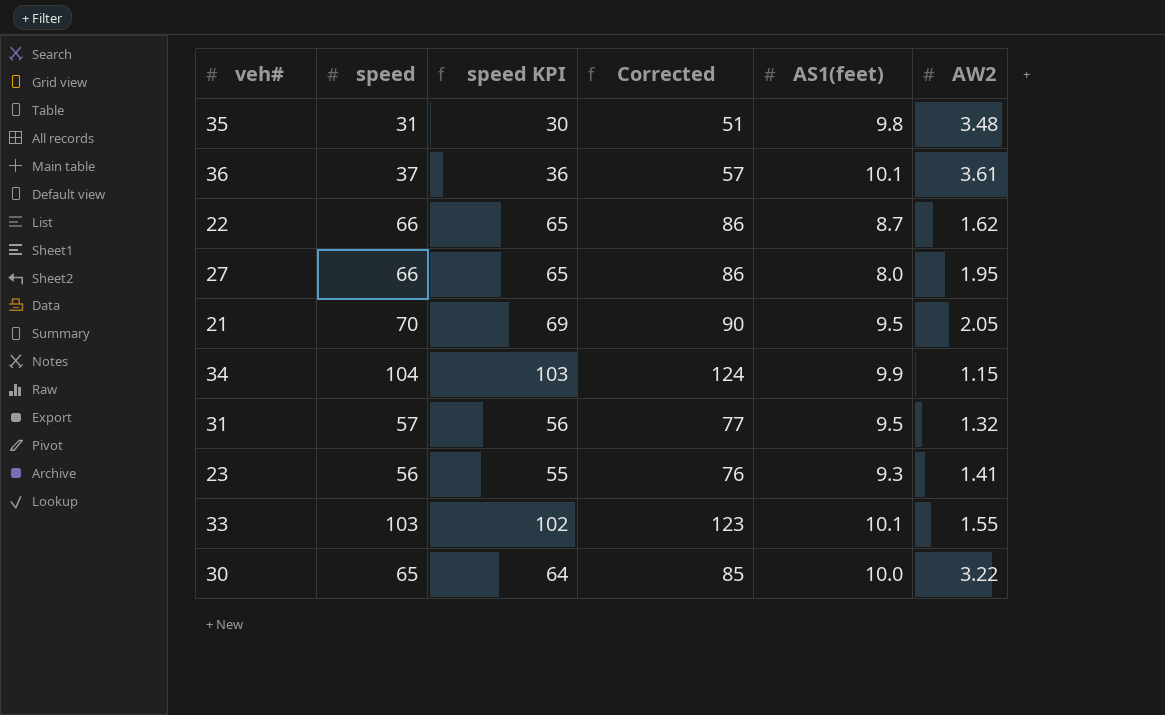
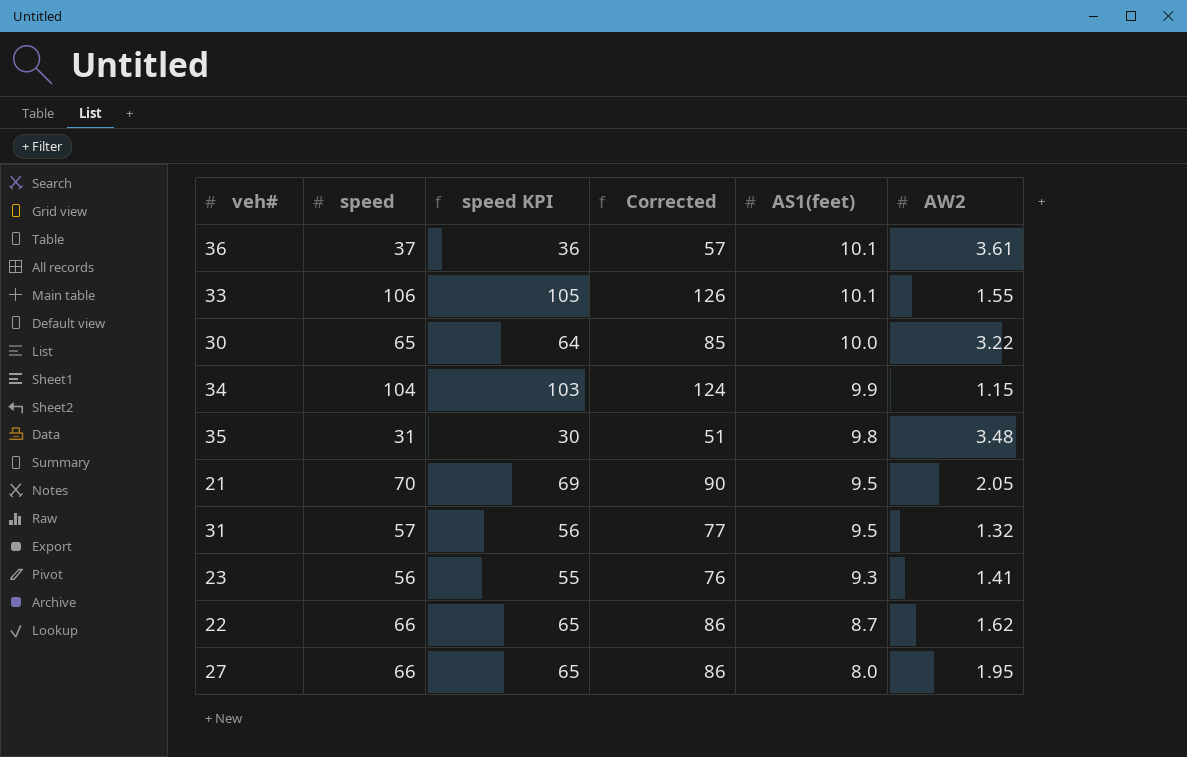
row order: none -> AS1(feet) descending
33 | speed: 103 -> 106
33 | speed KPI: 102 -> 105
33 | Corrected: 123 -> 126

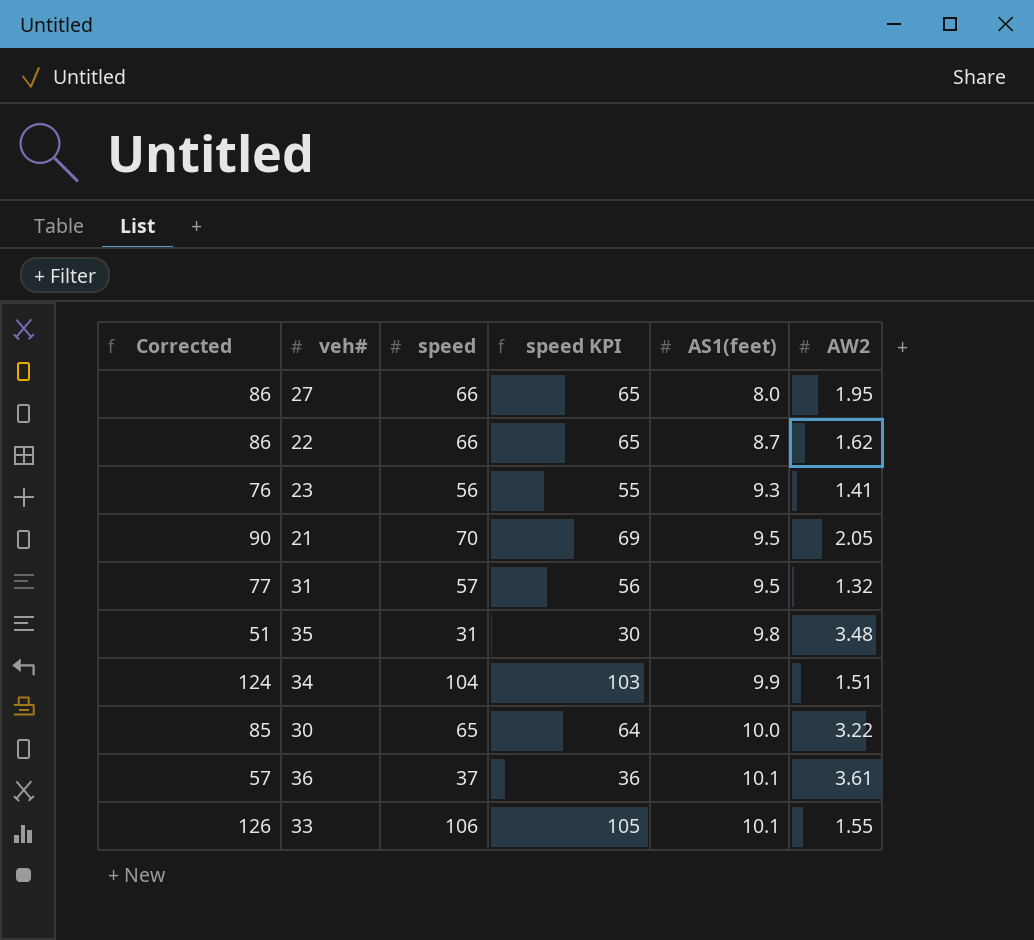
row order: AS1(feet) descending -> AS1(feet) ascending
column Corrected | position: 4 -> 1
34 | AW2: 1.15 -> 1.51

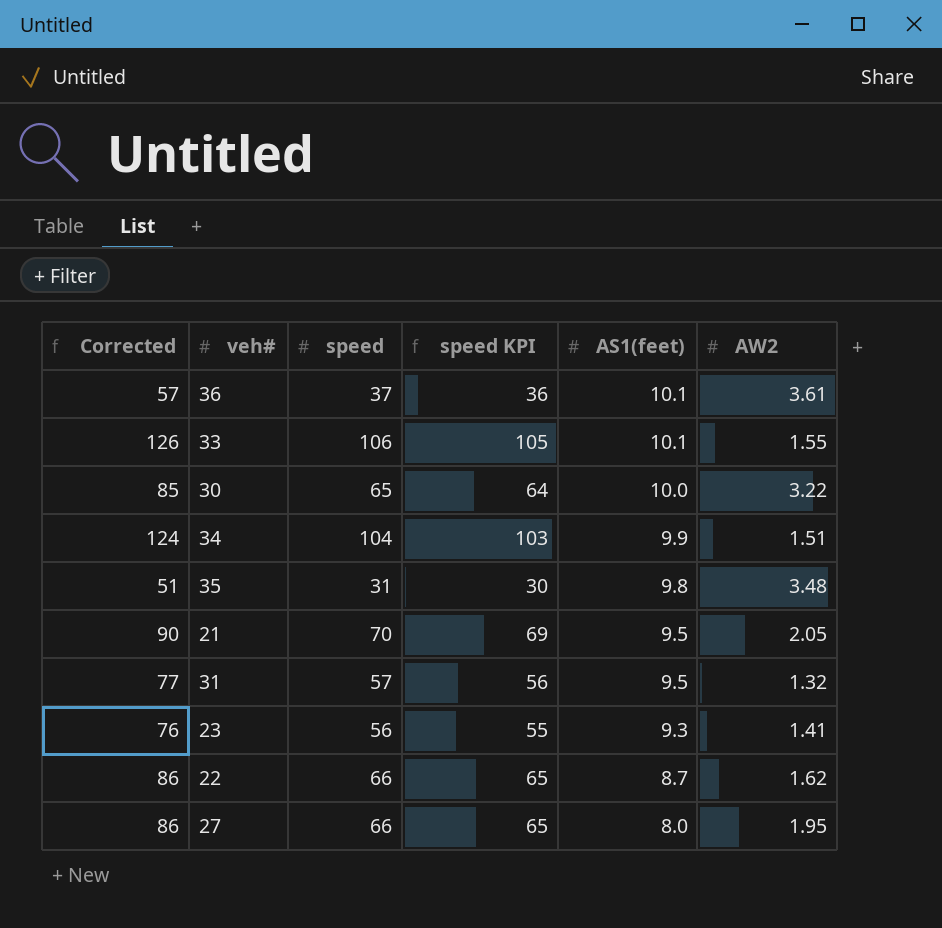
row order: AS1(feet) ascending -> AS1(feet) descending

